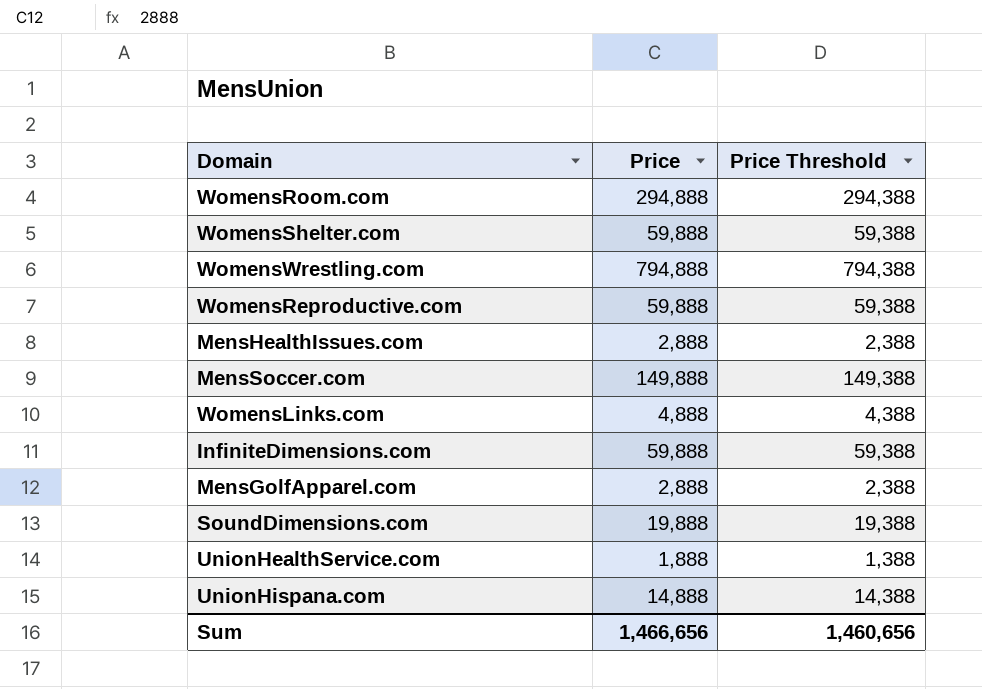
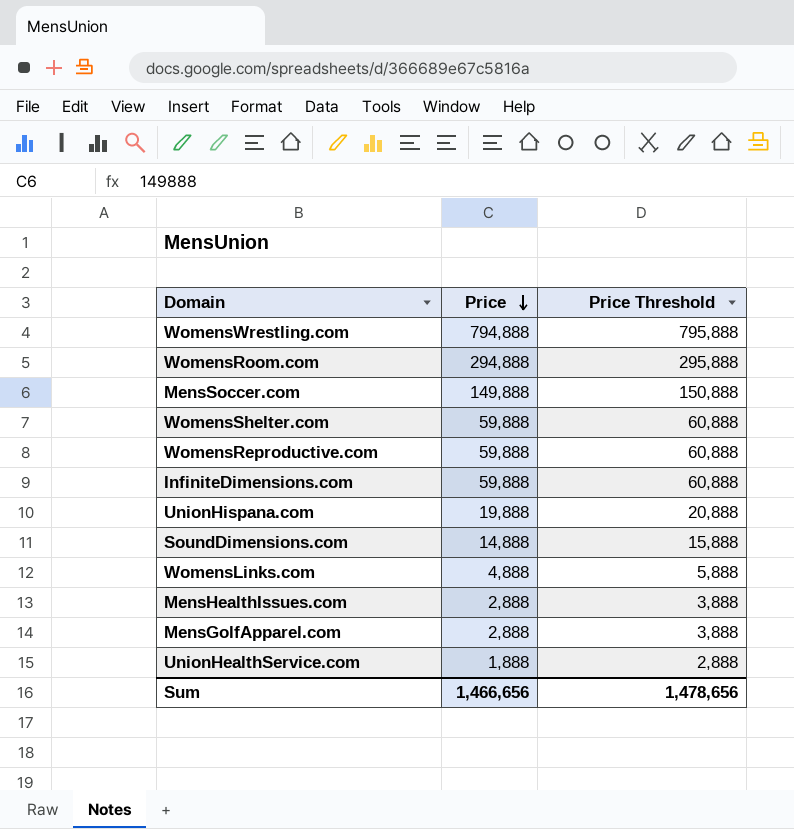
row order: none -> Price descending
column Price Threshold | formula: [Price] - 500 -> [Price] + 1000
UnionHispana.com | Price: 14,888 -> 19,888
SoundDimensions.com | Price: 19,888 -> 14,888
Sum | Price Threshold: 1,460,656 -> 1,478,656

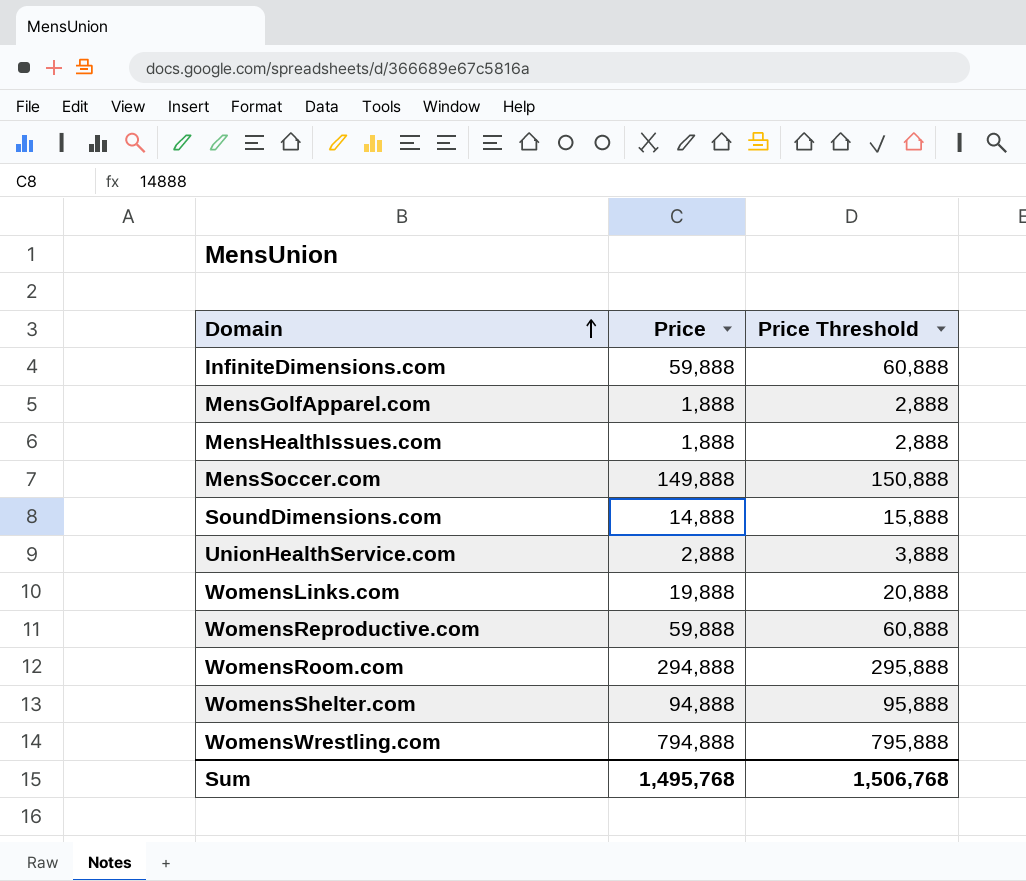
row order: Price descending -> Domain ascending
row UnionHispana.com: 19,888 | 20,888 -> none
MensGolfApparel.com | Price: 2,888 -> 1,888
MensGolfApparel.com | Price Threshold: 3,888 -> 2,888
MensHealthIssues.com | Price: 2,888 -> 1,888
MensHealthIssues.com | Price Threshold: 3,888 -> 2,888
UnionHealthService.com | Price: 1,888 -> 2,888
UnionHealthService.com | Price Threshold: 2,888 -> 3,888
WomensLinks.com | Price: 4,888 -> 19,888
WomensLinks.com | Price Threshold: 5,888 -> 20,888
WomensShelter.com | Price: 59,888 -> 94,888
WomensShelter.com | Price Threshold: 60,888 -> 95,888
Sum | Price: 1,466,656 -> 1,495,768
Sum | Price Threshold: 1,478,656 -> 1,506,768

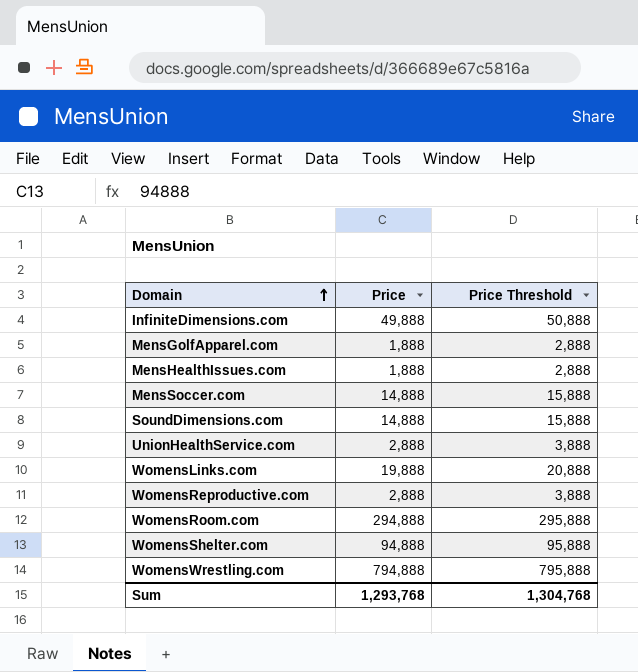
InfiniteDimensions.com | Price: 59,888 -> 49,888
InfiniteDimensions.com | Price Threshold: 60,888 -> 50,888
MensSoccer.com | Price: 149,888 -> 14,888
MensSoccer.com | Price Threshold: 150,888 -> 15,888
WomensReproductive.com | Price: 59,888 -> 2,888
WomensReproductive.com | Price Threshold: 60,888 -> 3,888
Sum | Price: 1,495,768 -> 1,293,768
Sum | Price Threshold: 1,506,768 -> 1,304,768

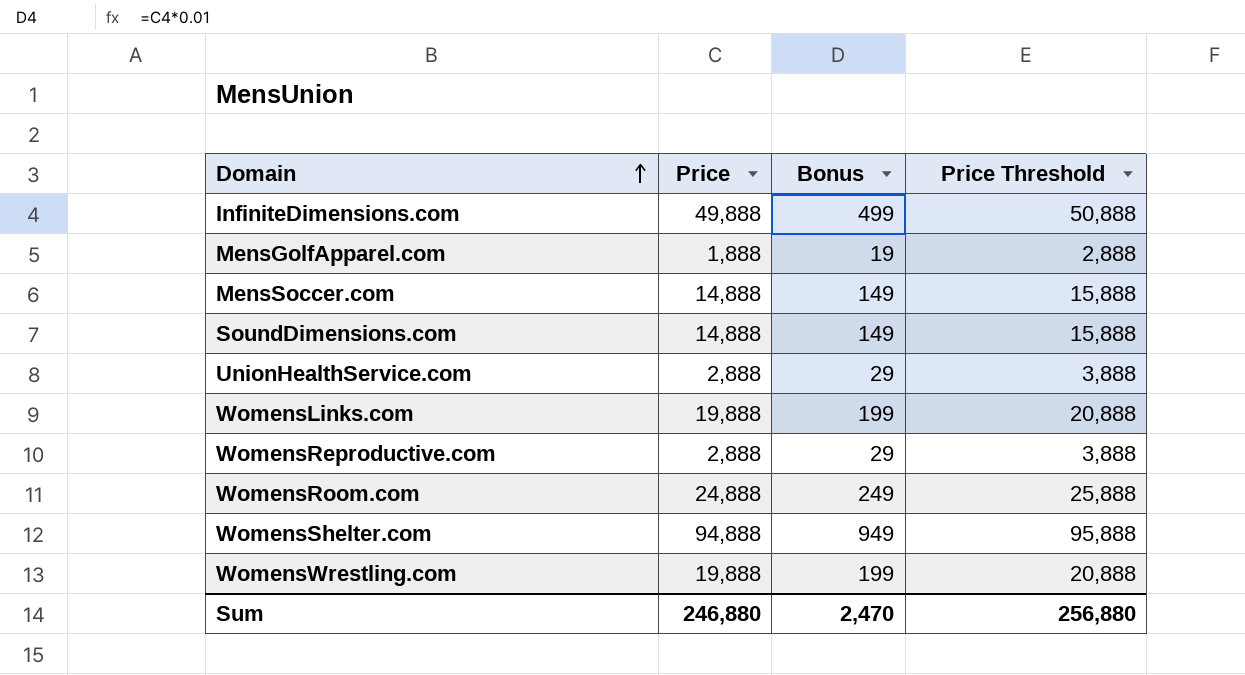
column Bonus | formula: none -> [Price] * 0.01
row MensHealthIssues.com: 1,888 | 2,888 -> none
WomensRoom.com | Price: 294,888 -> 24,888
WomensRoom.com | Price Threshold: 295,888 -> 25,888
WomensWrestling.com | Price: 794,888 -> 19,888
WomensWrestling.com | Price Threshold: 795,888 -> 20,888
Sum | Price: 1,293,768 -> 246,880
Sum | Price Threshold: 1,304,768 -> 256,880

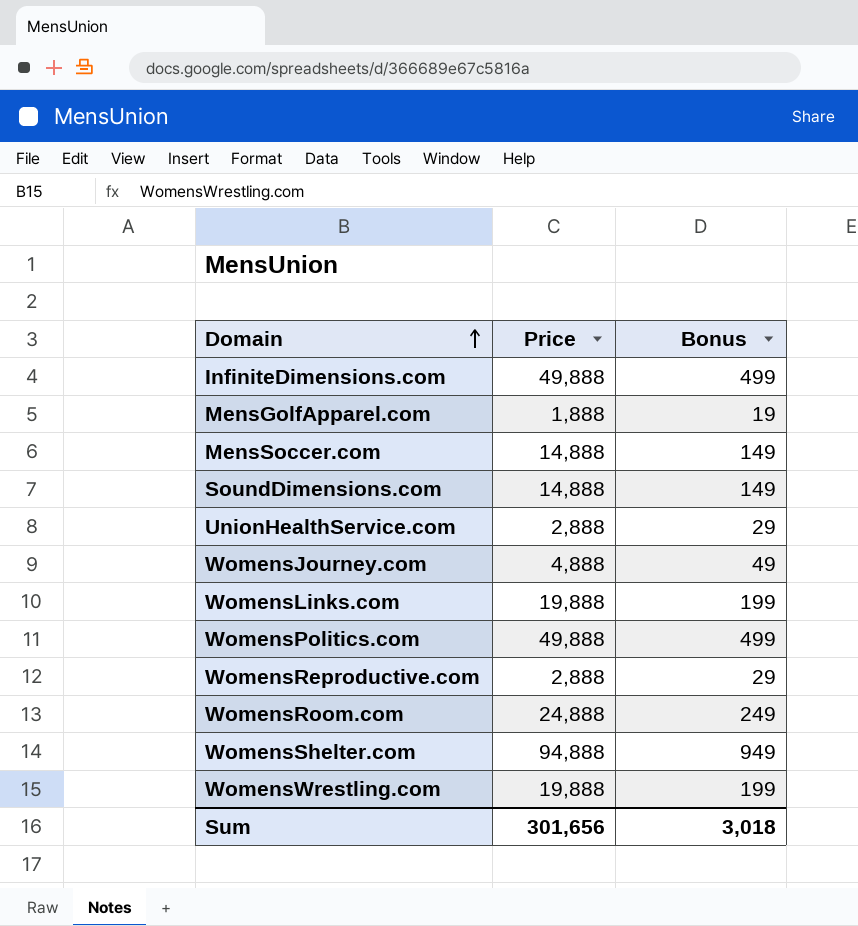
column Price Threshold | formula: [Price] + 1000 -> none
row WomensJourney.com: none -> 4,888 | 49
row WomensPolitics.com: none -> 49,888 | 499
Sum | Price: 246,880 -> 301,656
Sum | Bonus: 2,470 -> 3,018

